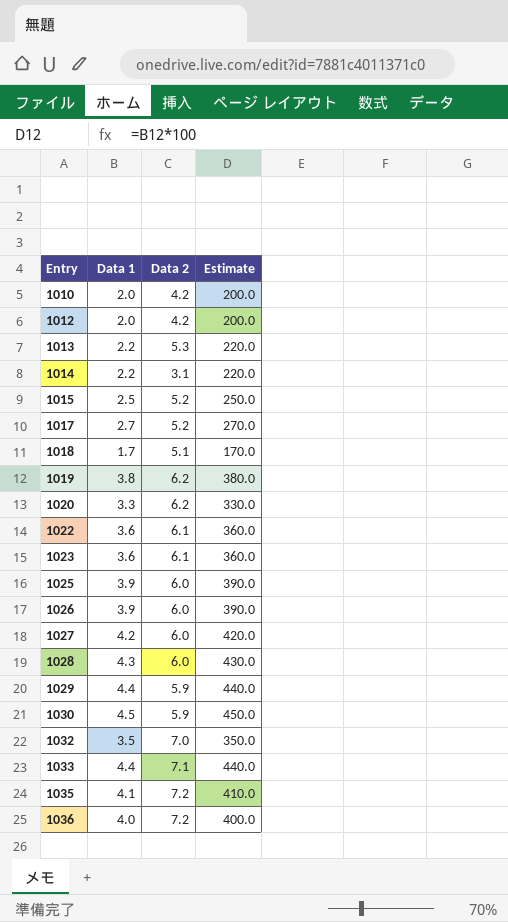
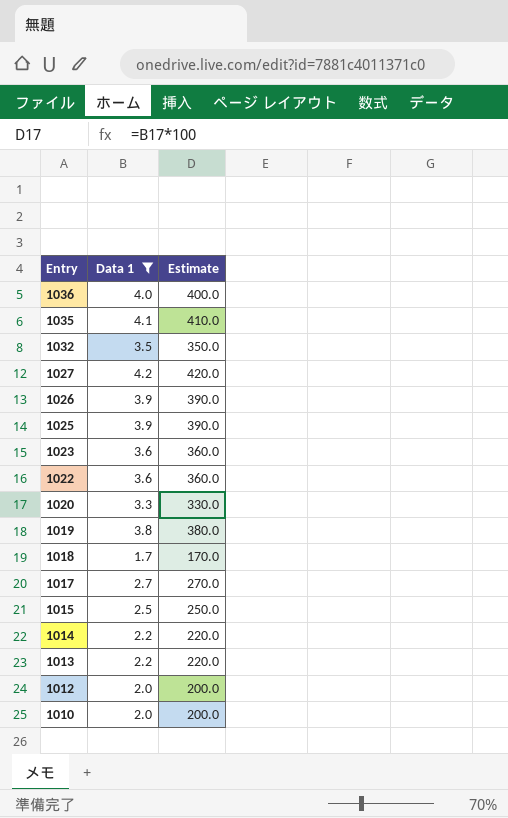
filter: none -> Data 1 <= 4.2
row order: Entry ascending -> Entry descending
column Data 2 | position: 3 -> none

